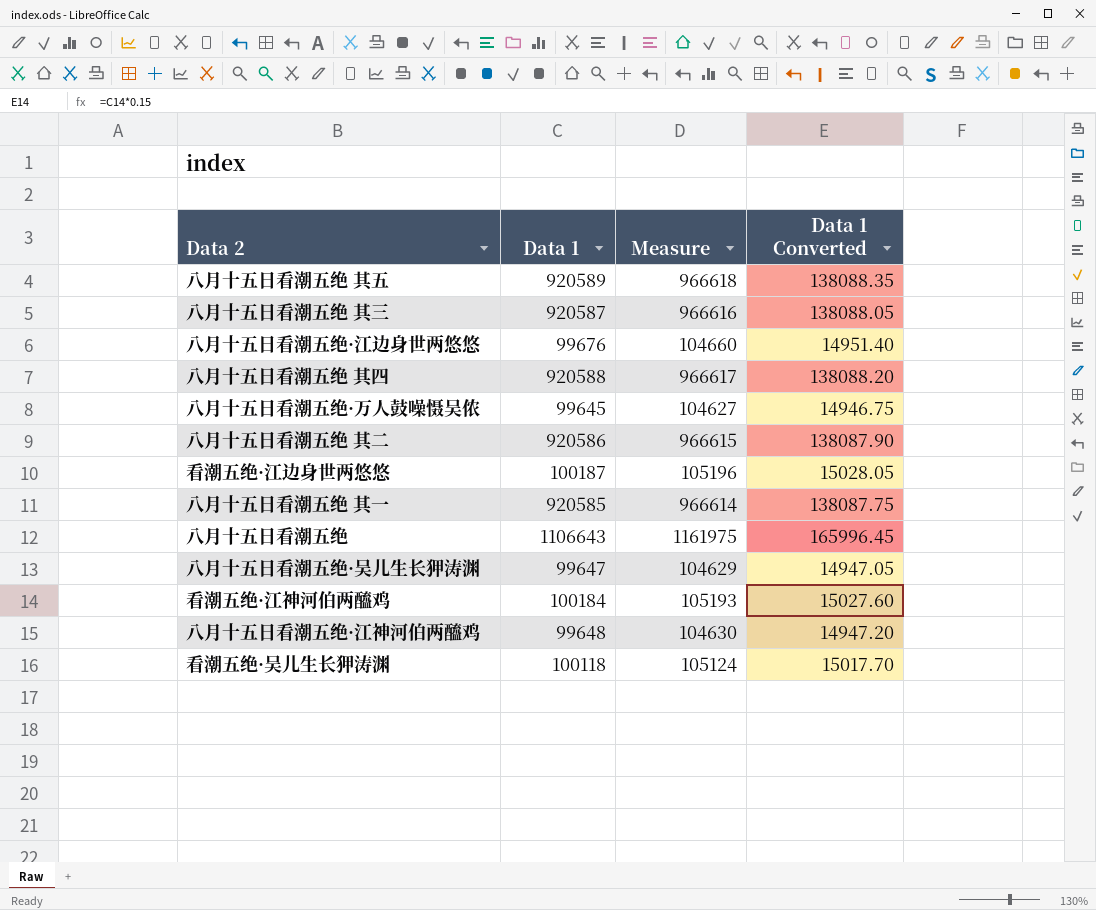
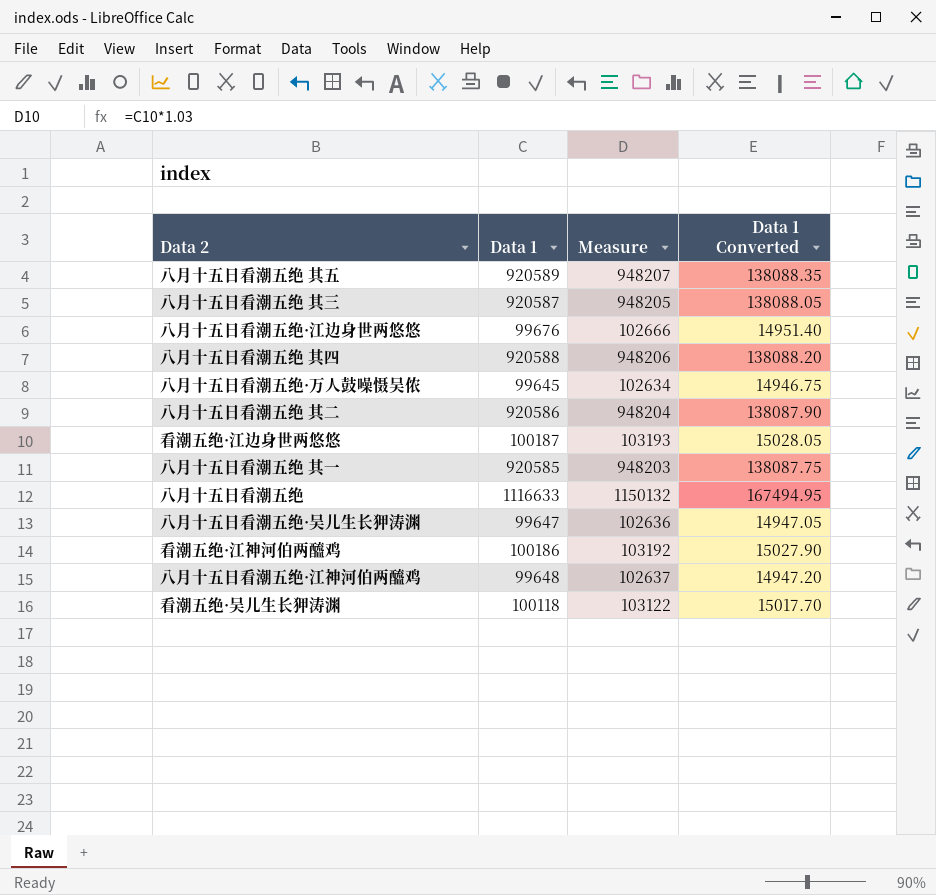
column Measure | formula: [Data 1] * 1.05 -> [Data 1] * 1.03
八月十五日看潮五绝 | Data 1: 1106643 -> 1116633
八月十五日看潮五绝 | Data 1 Converted: 165996.45 -> 167494.95
看潮五绝·江神河伯两醯鸡 | Data 1: 100184 -> 100186
看潮五绝·江神河伯两醯鸡 | Data 1 Converted: 15027.60 -> 15027.90

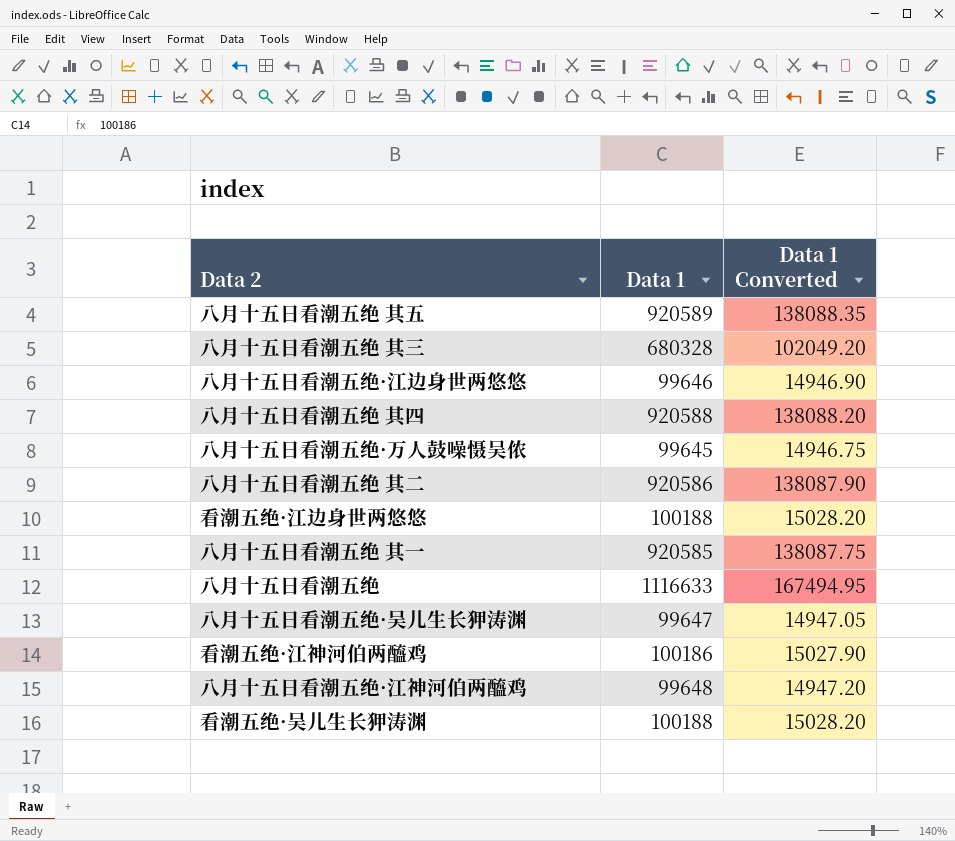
column Measure | formula: [Data 1] * 1.03 -> none
八月十五日看潮五绝 其三 | Data 1: 920587 -> 680328
八月十五日看潮五绝 其三 | Data 1 Converted: 138088.05 -> 102049.20
八月十五日看潮五绝·江边身世两悠悠 | Data 1: 99676 -> 99646
八月十五日看潮五绝·江边身世两悠悠 | Data 1 Converted: 14951.40 -> 14946.90
看潮五绝·江边身世两悠悠 | Data 1: 100187 -> 100188
看潮五绝·江边身世两悠悠 | Data 1 Converted: 15028.05 -> 15028.20
看潮五绝·吴儿生长狎涛渊 | Data 1: 100118 -> 100188
看潮五绝·吴儿生长狎涛渊 | Data 1 Converted: 15017.70 -> 15028.20

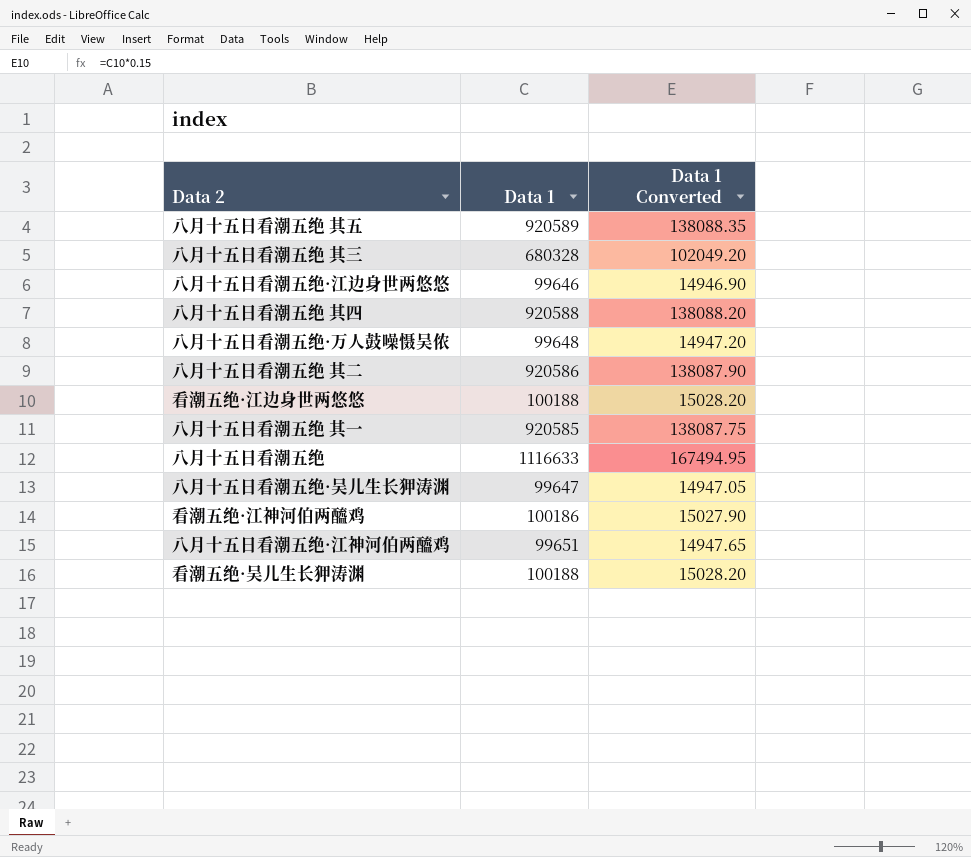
八月十五日看潮五绝·万人鼓噪慑吴侬 | Data 1: 99645 -> 99648
八月十五日看潮五绝·万人鼓噪慑吴侬 | Data 1 Converted: 14946.75 -> 14947.20
八月十五日看潮五绝·江神河伯两醯鸡 | Data 1: 99648 -> 99651
八月十五日看潮五绝·江神河伯两醯鸡 | Data 1 Converted: 14947.20 -> 14947.65

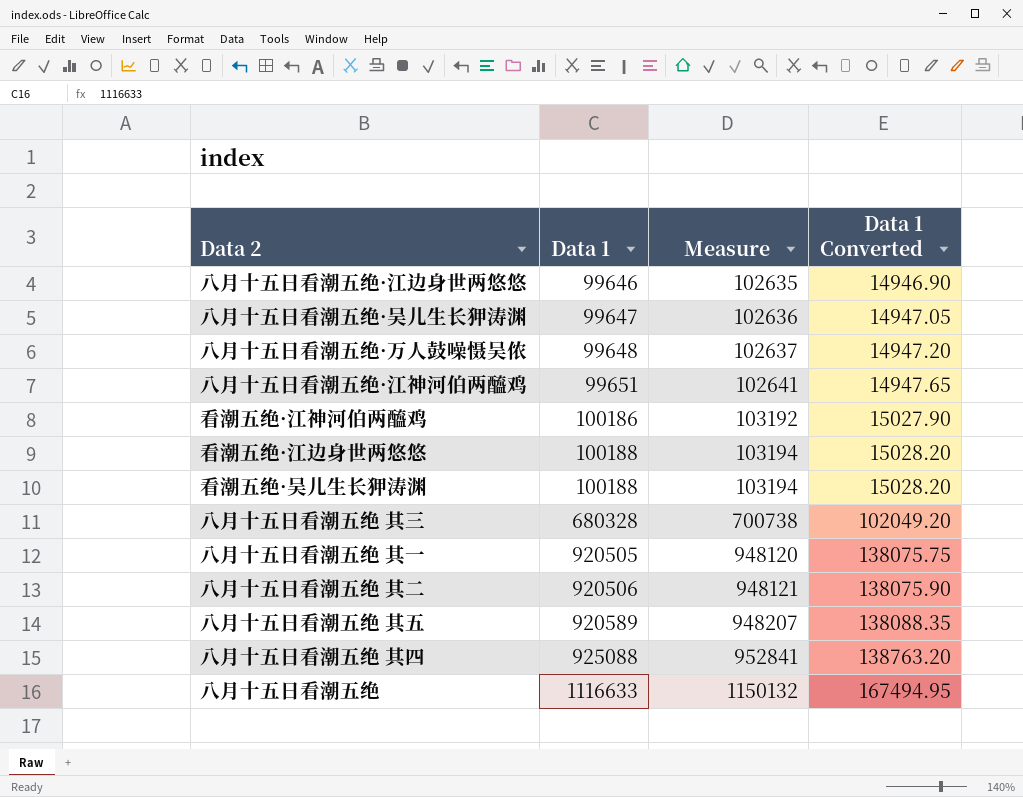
row order: none -> Data 1 ascending
column Measure | formula: none -> [Data 1] * 1.03
八月十五日看潮五绝 其一 | Data 1: 920585 -> 920505
八月十五日看潮五绝 其一 | Data 1 Converted: 138087.75 -> 138075.75
八月十五日看潮五绝 其二 | Data 1: 920586 -> 920506
八月十五日看潮五绝 其二 | Data 1 Converted: 138087.90 -> 138075.90
八月十五日看潮五绝 其四 | Data 1: 920588 -> 925088
八月十五日看潮五绝 其四 | Data 1 Converted: 138088.20 -> 138763.20

